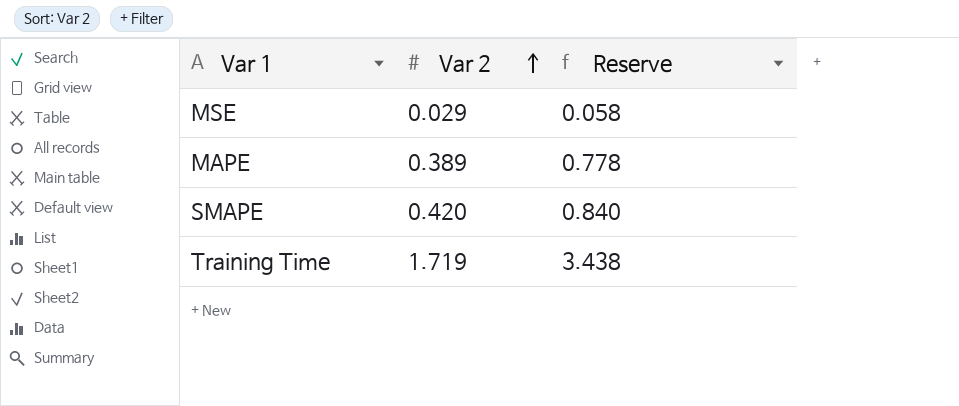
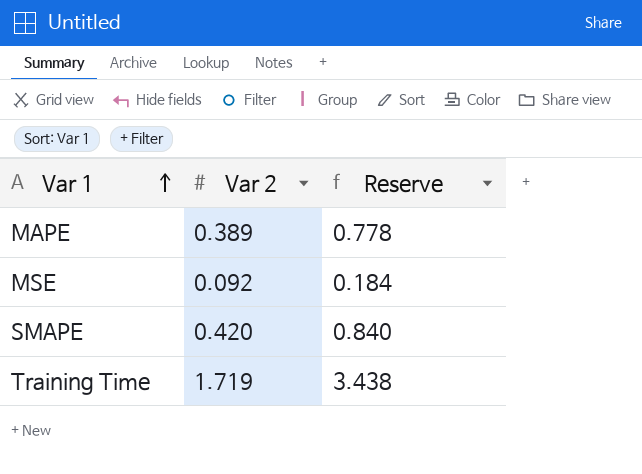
row order: Var 2 ascending -> Var 1 ascending
MSE | Var 2: 0.029 -> 0.092
MSE | Reserve: 0.058 -> 0.184

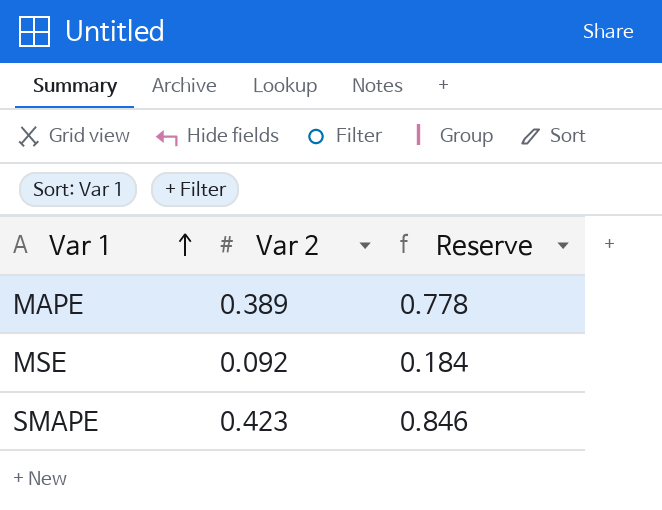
row Training Time: 1.719 | 3.438 -> none
SMAPE | Var 2: 0.420 -> 0.423
SMAPE | Reserve: 0.840 -> 0.846

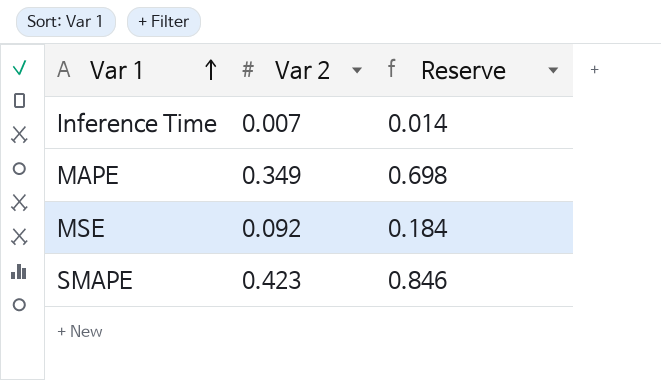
row Inference Time: none -> 0.007 | 0.014
MAPE | Var 2: 0.389 -> 0.349
MAPE | Reserve: 0.778 -> 0.698

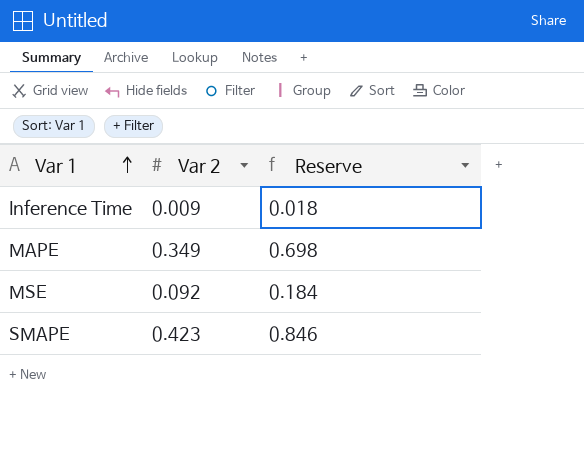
Inference Time | Var 2: 0.007 -> 0.009
Inference Time | Reserve: 0.014 -> 0.018

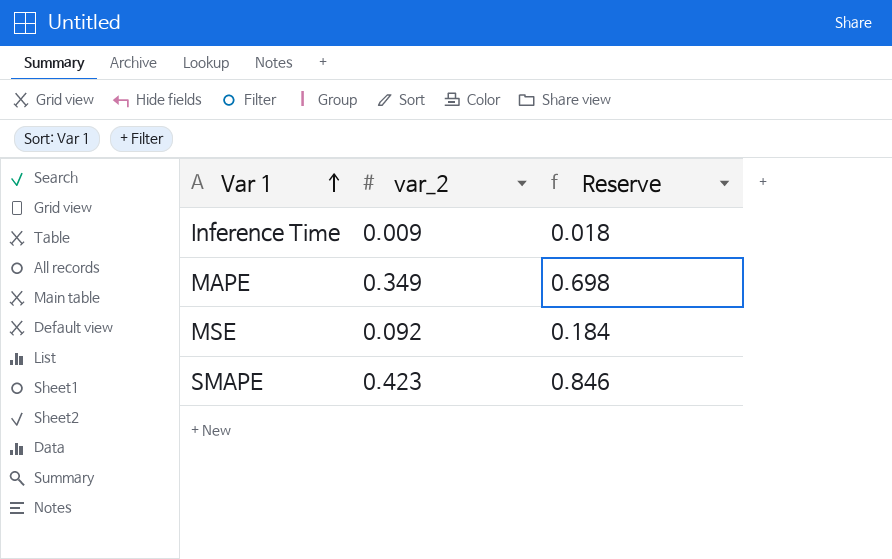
column name: Var 2 -> var_2

